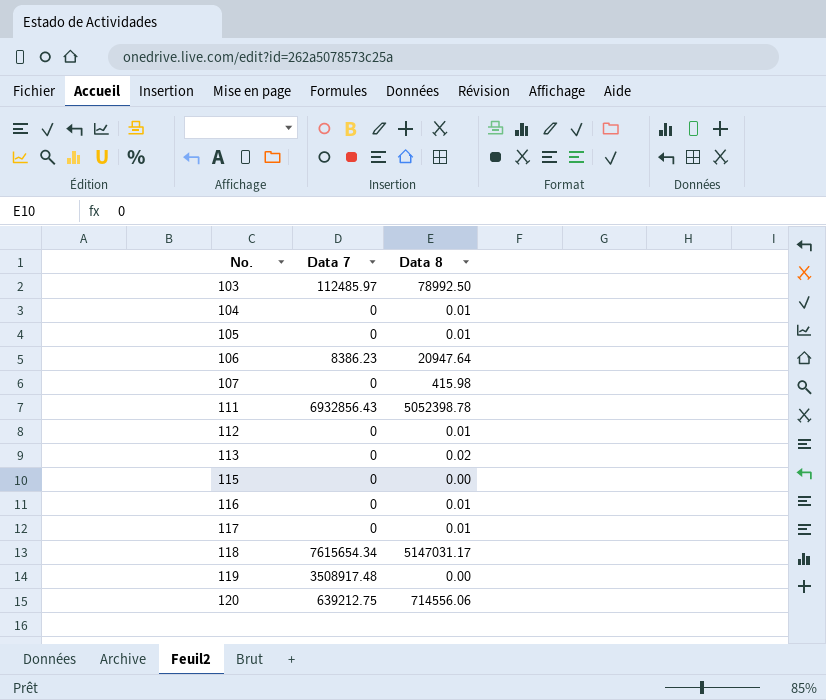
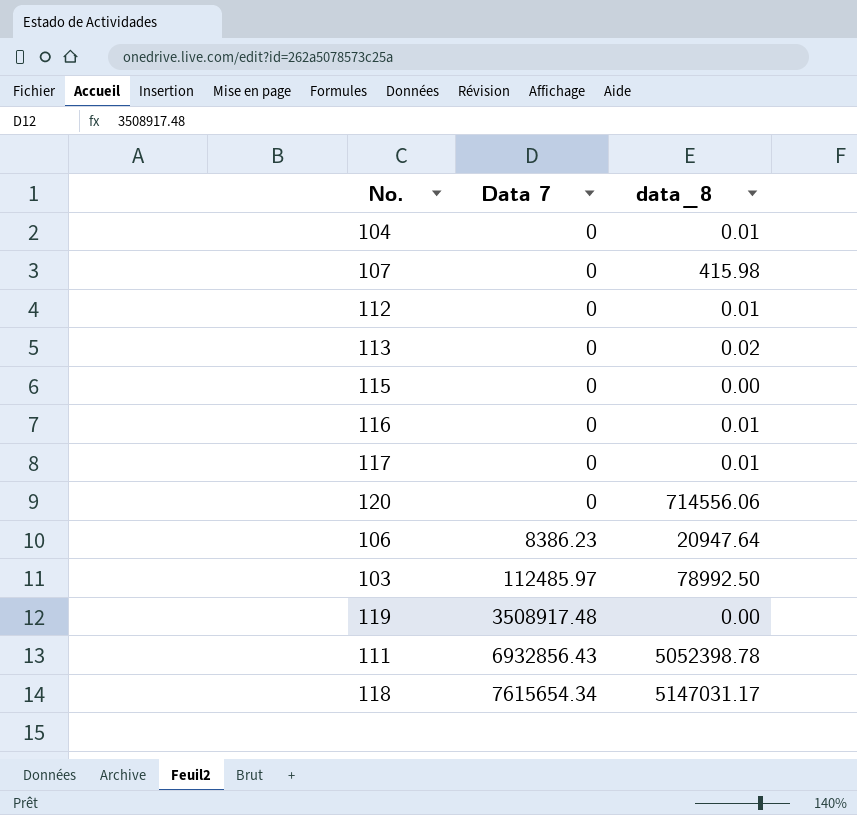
row order: No. ascending -> Data 7 ascending
column name: Data 8 -> data_8
row 105: 0 | 0.01 -> none
120 | Data 7: 639212.75 -> 0

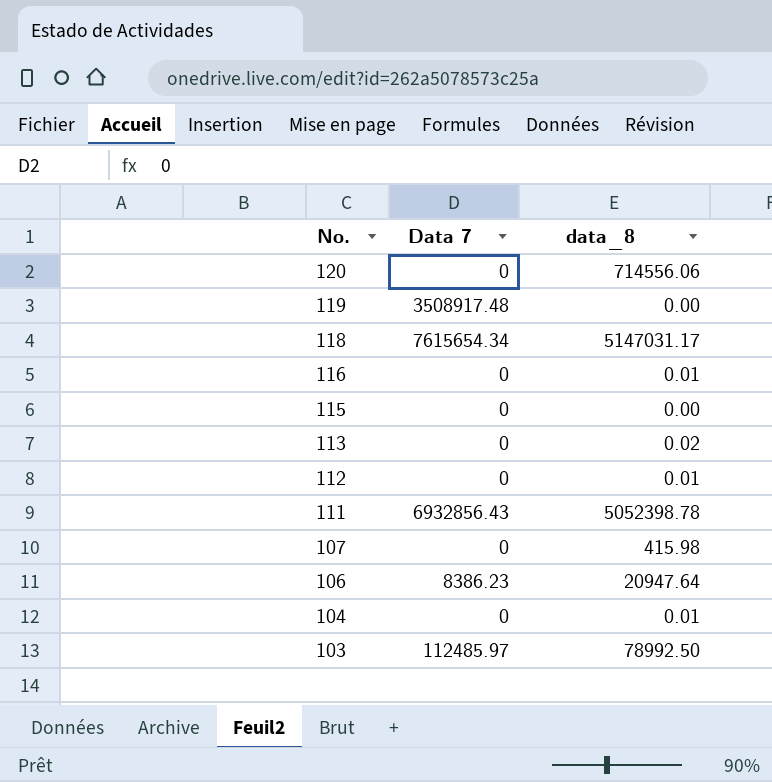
row order: Data 7 ascending -> No. descending
row 117: 0 | 0.01 -> none

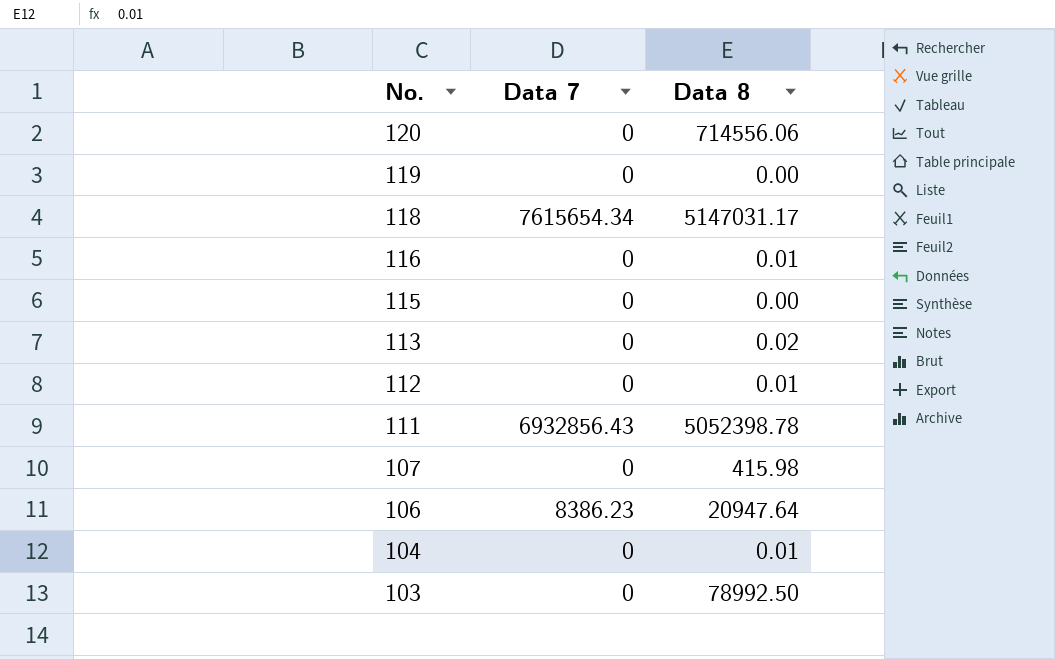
column name: data_8 -> Data 8
119 | Data 7: 3508917.48 -> 0
103 | Data 7: 112485.97 -> 0

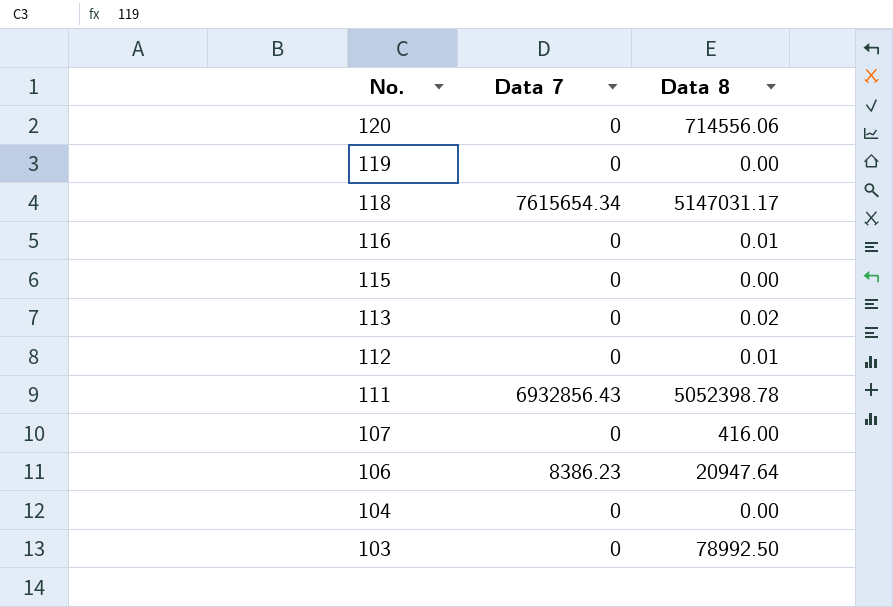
107 | Data 8: 415.98 -> 416.00
104 | Data 8: 0.01 -> 0.00

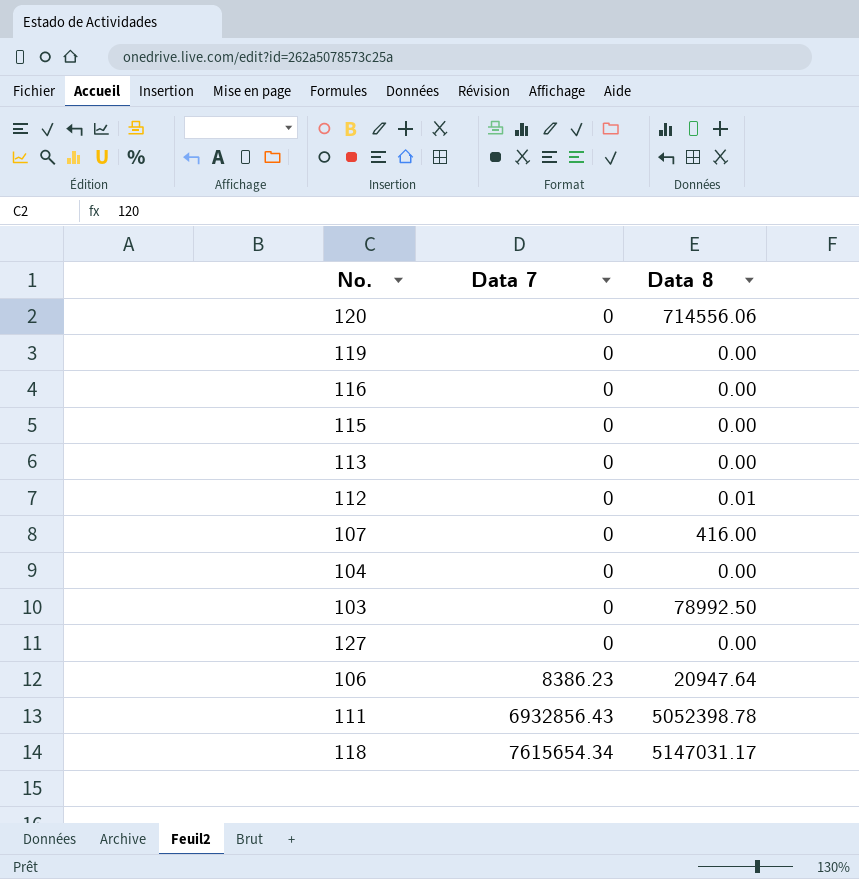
row order: No. descending -> Data 7 ascending
116 | Data 8: 0.01 -> 0.00
113 | Data 8: 0.02 -> 0.00
row 127: none -> 0 | 0.00

